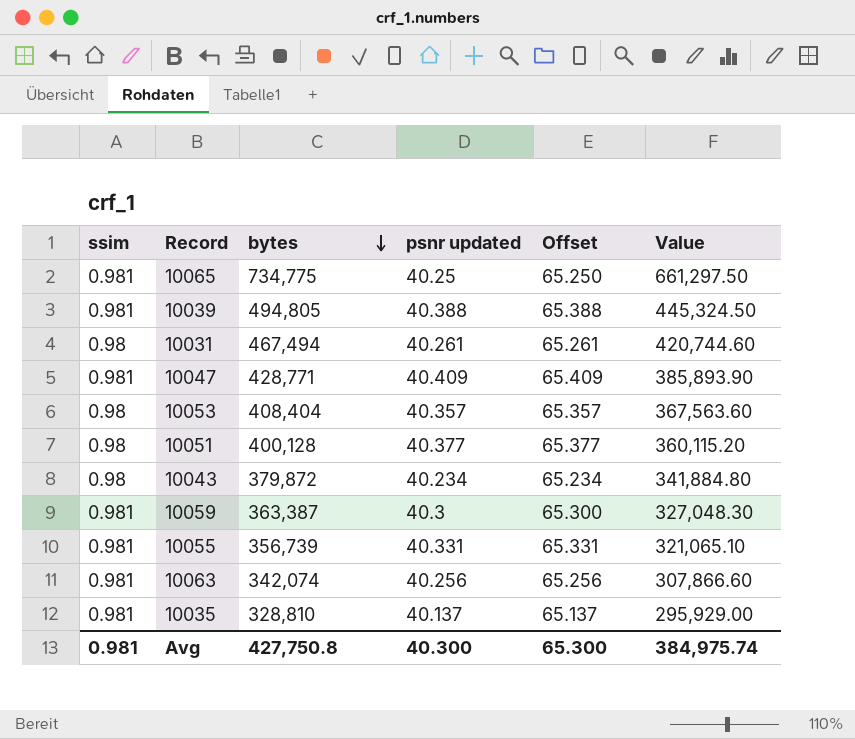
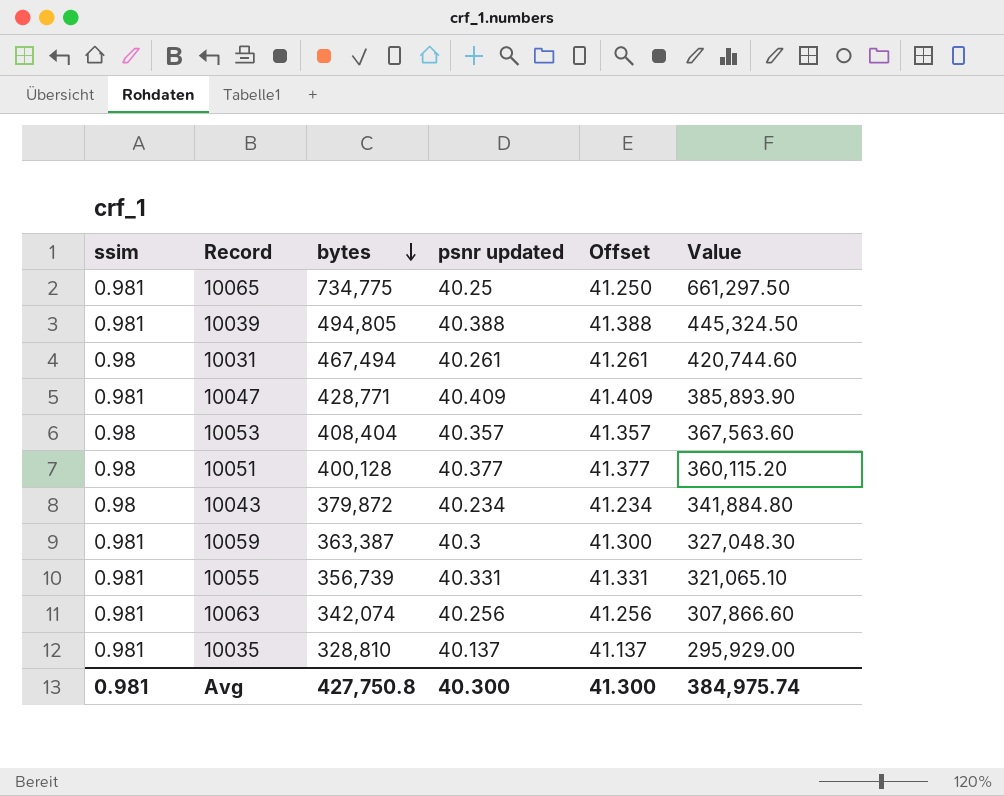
column Offset | formula: [psnr updated] + 25 -> [psnr updated] + 1
Avg | Offset: 65.300 -> 41.300

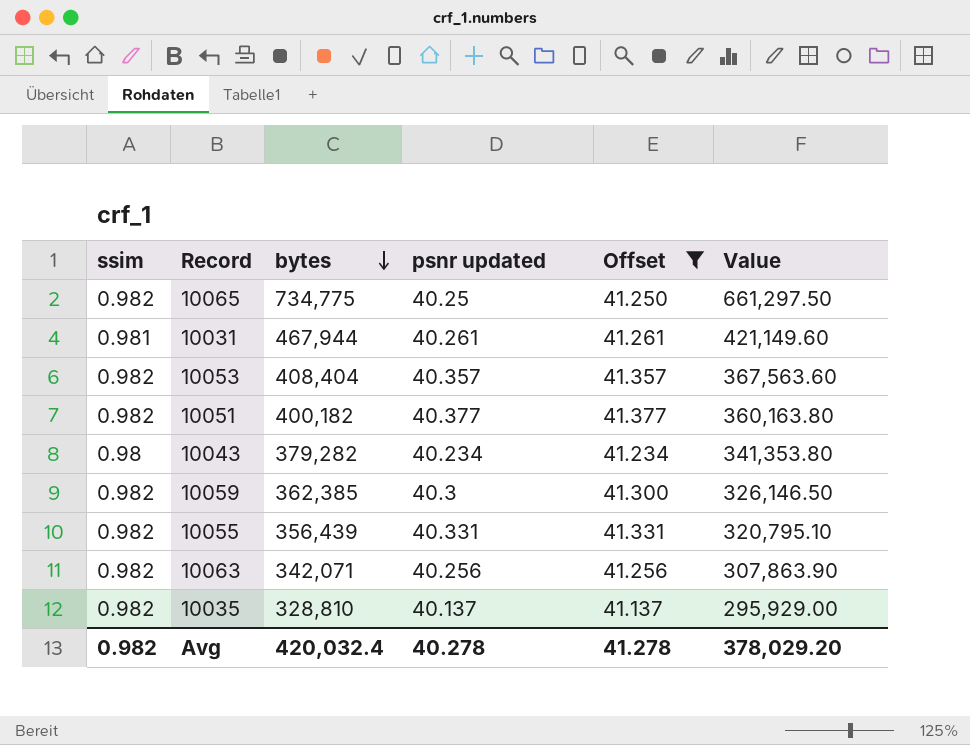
filter: none -> Offset <= 41.377
10065 | ssim: 0.981 -> 0.982
10031 | ssim: 0.98 -> 0.981
10031 | bytes: 467,494 -> 467,944
10031 | Value: 420,744.60 -> 421,149.60
10053 | ssim: 0.98 -> 0.982
10051 | ssim: 0.98 -> 0.982
10051 | bytes: 400,128 -> 400,182
10051 | Value: 360,115.20 -> 360,163.80
10043 | bytes: 379,872 -> 379,282
10043 | Value: 341,884.80 -> 341,353.80
10059 | ssim: 0.981 -> 0.982
10059 | bytes: 363,387 -> 362,385
10059 | Value: 327,048.30 -> 326,146.50
10055 | ssim: 0.981 -> 0.982
10055 | bytes: 356,739 -> 356,439
10055 | Value: 321,065.10 -> 320,795.10
10063 | ssim: 0.981 -> 0.982
10063 | bytes: 342,074 -> 342,071
10063 | Value: 307,866.60 -> 307,863.90
10035 | ssim: 0.981 -> 0.982
Avg | ssim: 0.981 -> 0.982
Avg | bytes: 427,750.8 -> 420,032.4
Avg | psnr updated: 40.300 -> 40.278
Avg | Offset: 41.300 -> 41.278
Avg | Value: 384,975.74 -> 378,029.20

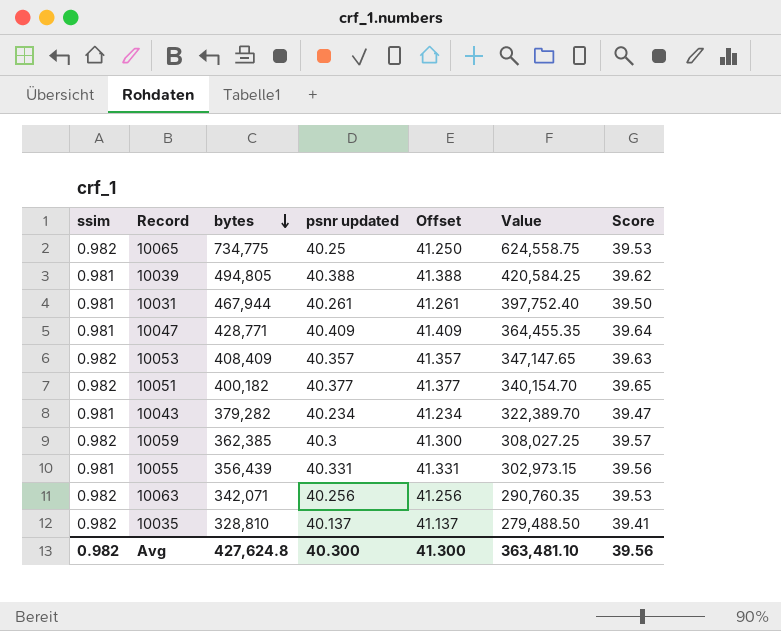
filter: Offset <= 41.377 -> none
column Value | formula: [bytes] * 0.9 -> [bytes] * 0.85
column Score | formula: none -> [ssim] * [psnr updated]
10053 | bytes: 408,404 -> 408,409
10043 | ssim: 0.98 -> 0.981
10055 | ssim: 0.982 -> 0.981
Avg | bytes: 420,032.4 -> 427,624.8
Avg | psnr updated: 40.278 -> 40.300
Avg | Offset: 41.278 -> 41.300
Avg | Value: 378,029.20 -> 363,481.10

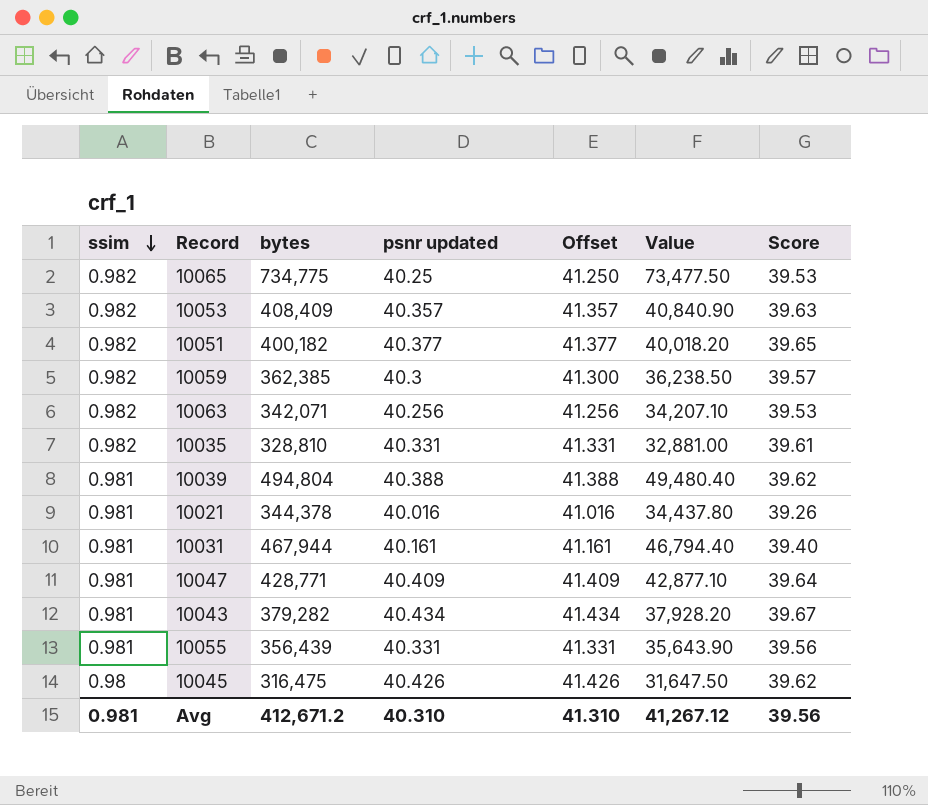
row order: bytes descending -> ssim descending
column Value | formula: [bytes] * 0.85 -> [bytes] * 0.1
10035 | psnr updated: 40.137 -> 40.331
10035 | Offset: 41.137 -> 41.331
10035 | Score: 39.41 -> 39.61
10039 | bytes: 494,805 -> 494,804
row 10021: none -> 0.981 | 344,378 | 40.016 | 41.016 | 34,437.80 | 39.26
10031 | psnr updated: 40.261 -> 40.161
10031 | Offset: 41.261 -> 41.161
10031 | Score: 39.50 -> 39.40
10043 | psnr updated: 40.234 -> 40.434
10043 | Offset: 41.234 -> 41.434
10043 | Score: 39.47 -> 39.67
row 10045: none -> 0.98 | 316,475 | 40.426 | 41.426 | 31,647.50 | 39.62
Avg | ssim: 0.982 -> 0.981
Avg | bytes: 427,624.8 -> 412,671.2
Avg | psnr updated: 40.300 -> 40.310
Avg | Offset: 41.300 -> 41.310
Avg | Value: 363,481.10 -> 41,267.12

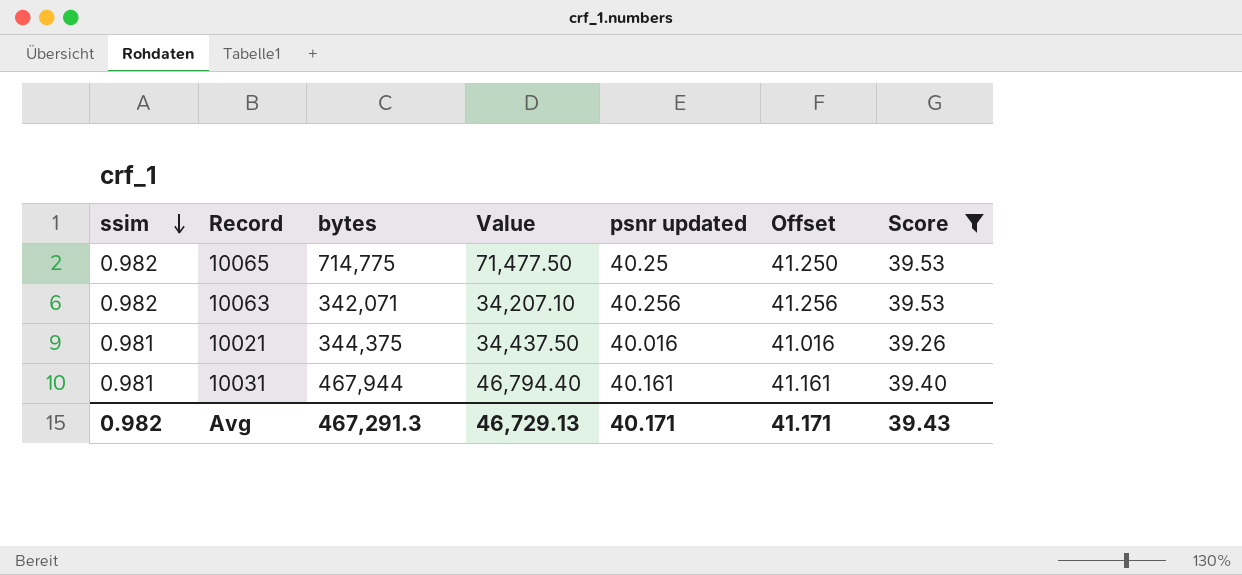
filter: none -> Score <= 39.53
column Value | position: 6 -> 4
10065 | bytes: 734,775 -> 714,775
10065 | Value: 73,477.50 -> 71,477.50
10021 | bytes: 344,378 -> 344,375
10021 | Value: 34,437.80 -> 34,437.50
Avg | ssim: 0.981 -> 0.982
Avg | bytes: 412,671.2 -> 467,291.3
Avg | Value: 41,267.12 -> 46,729.13
Avg | psnr updated: 40.310 -> 40.171
Avg | Offset: 41.310 -> 41.171
Avg | Score: 39.56 -> 39.43

